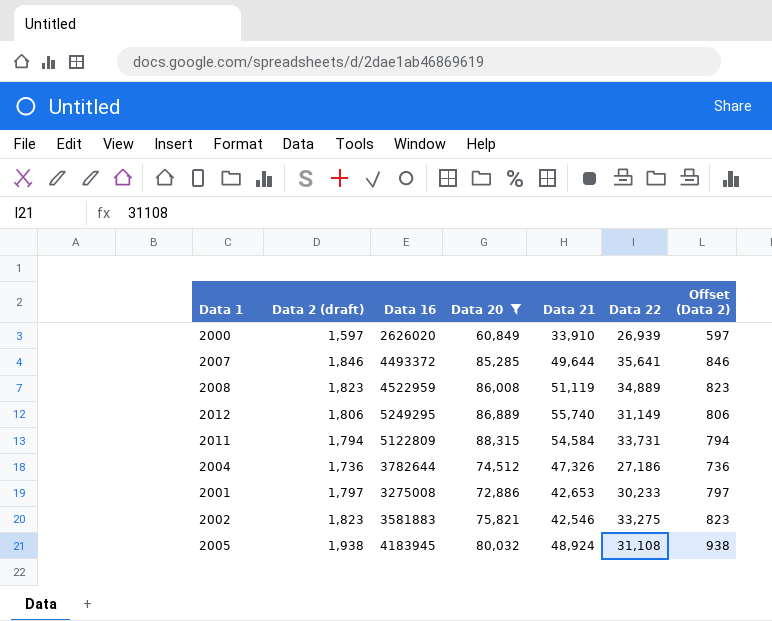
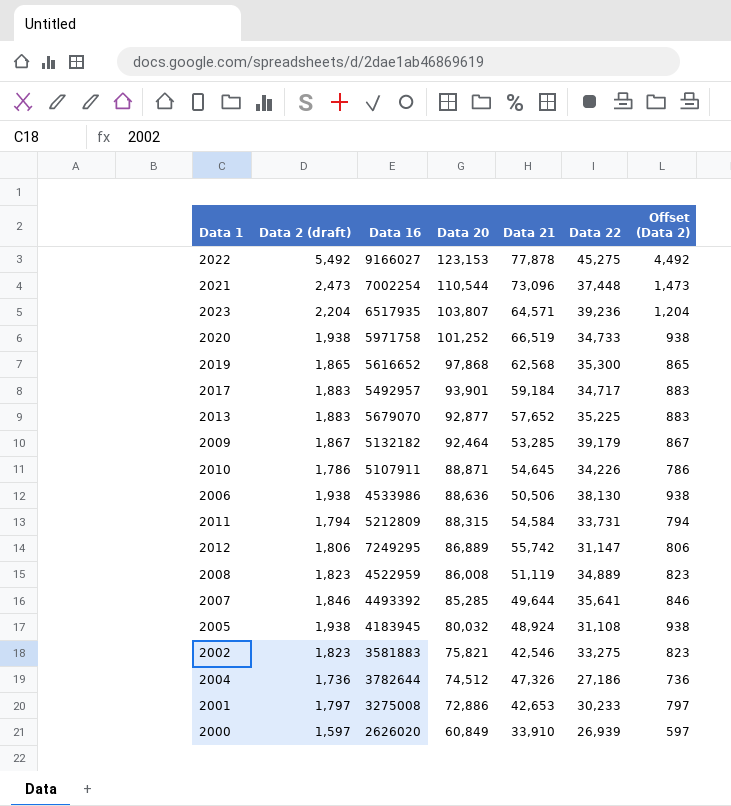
filter: Data 20 <= 88,315 -> none
row order: none -> Data 20 descending
2011 | Data 16: 5122809 -> 5212809
2012 | Data 16: 5249295 -> 7249295
2012 | Data 21: 55,740 -> 55,742
2012 | Data 22: 31,149 -> 31,147
2007 | Data 16: 4493372 -> 4493392

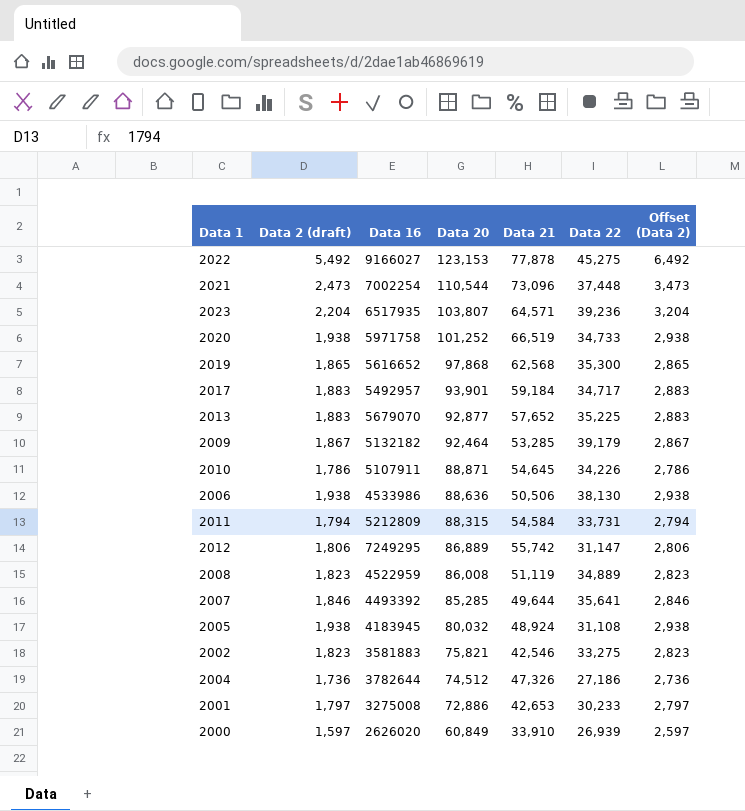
column Offset (Data 2) | formula: [Data 2 (draft)] - 1000 -> [Data 2 (draft)] + 1000

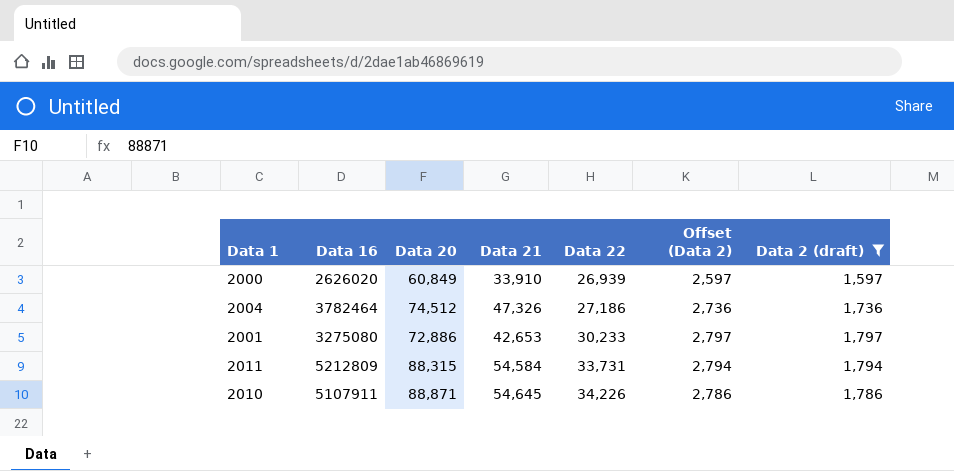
filter: none -> Data 2 (draft) <= 1,797
row order: Data 20 descending -> Data 22 ascending
column Data 2 (draft) | position: 2 -> 7
2004 | Data 16: 3782644 -> 3782464
2001 | Data 16: 3275008 -> 3275080

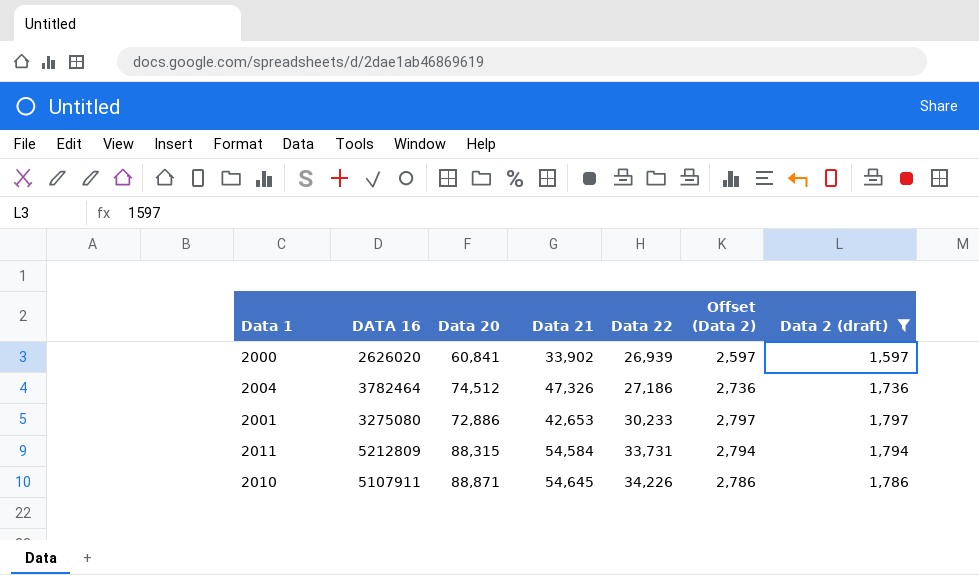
column name: Data 16 -> DATA 16
2000 | Data 20: 60,849 -> 60,841
2000 | Data 21: 33,910 -> 33,902

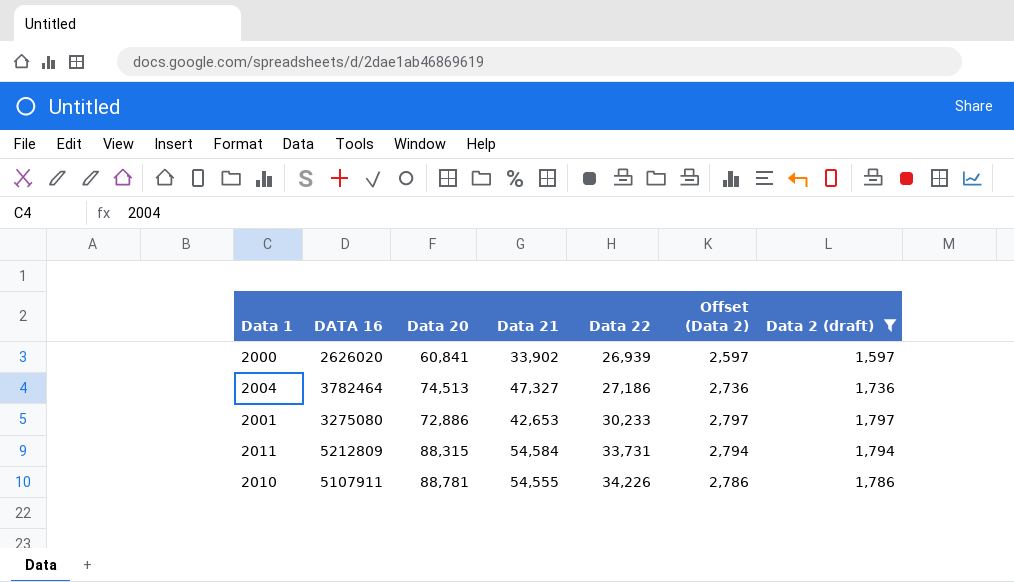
2004 | Data 20: 74,512 -> 74,513
2004 | Data 21: 47,326 -> 47,327
2010 | Data 20: 88,871 -> 88,781
2010 | Data 21: 54,645 -> 54,555

